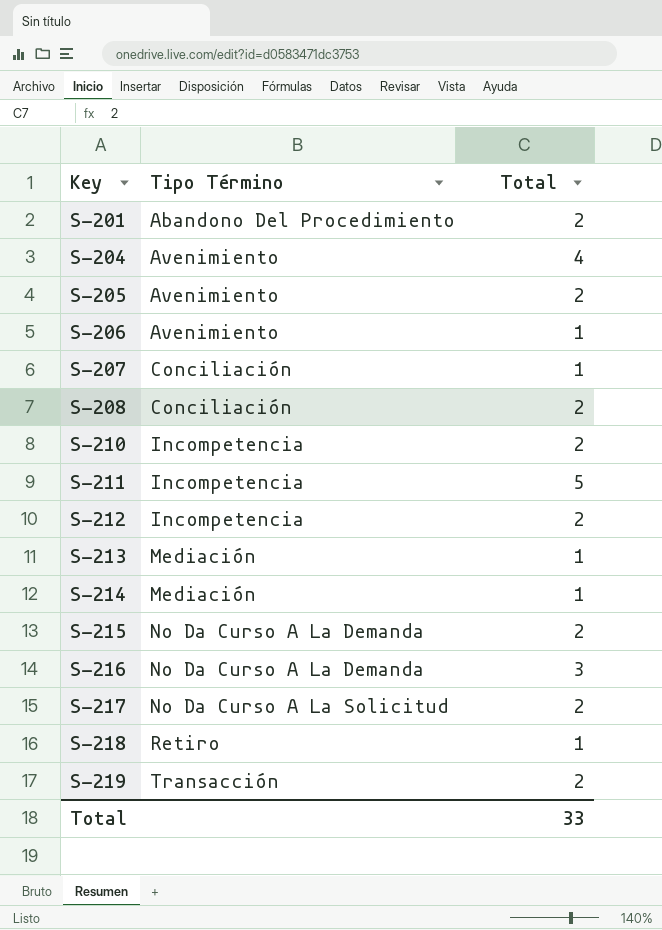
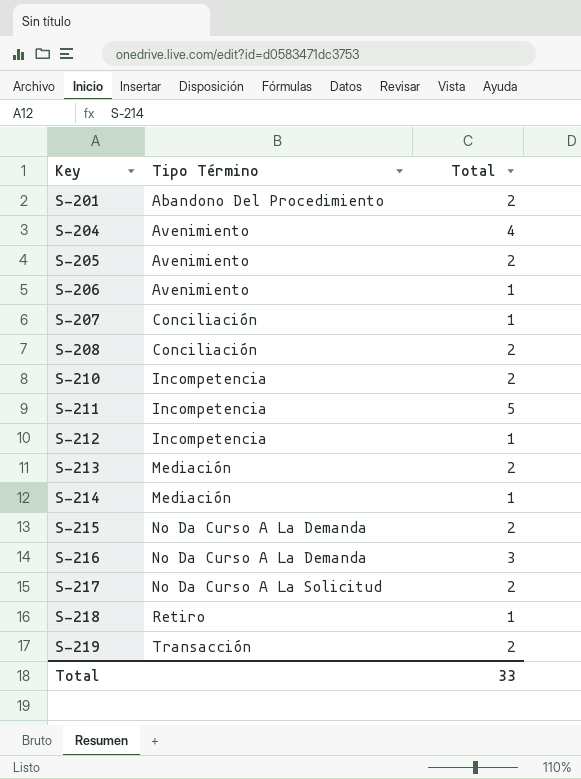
S-212 | Total: 2 -> 1
S-213 | Total: 1 -> 2

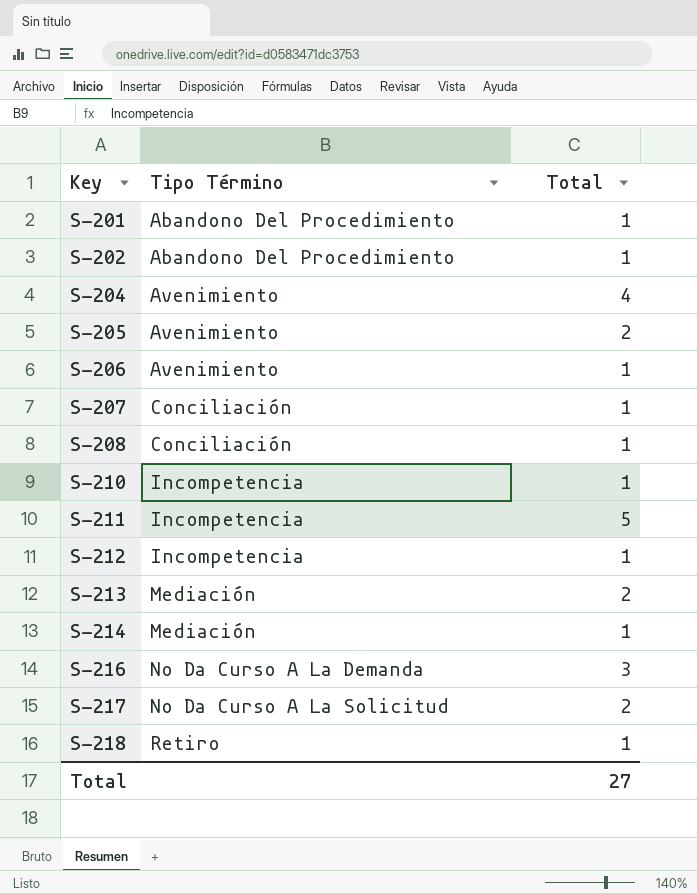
row S-215: No Da Curso A La Demanda | 2 -> none
row S-219: Transacción | 2 -> none
S-201 | Total: 2 -> 1
row S-202: none -> Abandono Del Procedimiento | 1
S-208 | Total: 2 -> 1
S-210 | Total: 2 -> 1
Total | Total: 33 -> 27

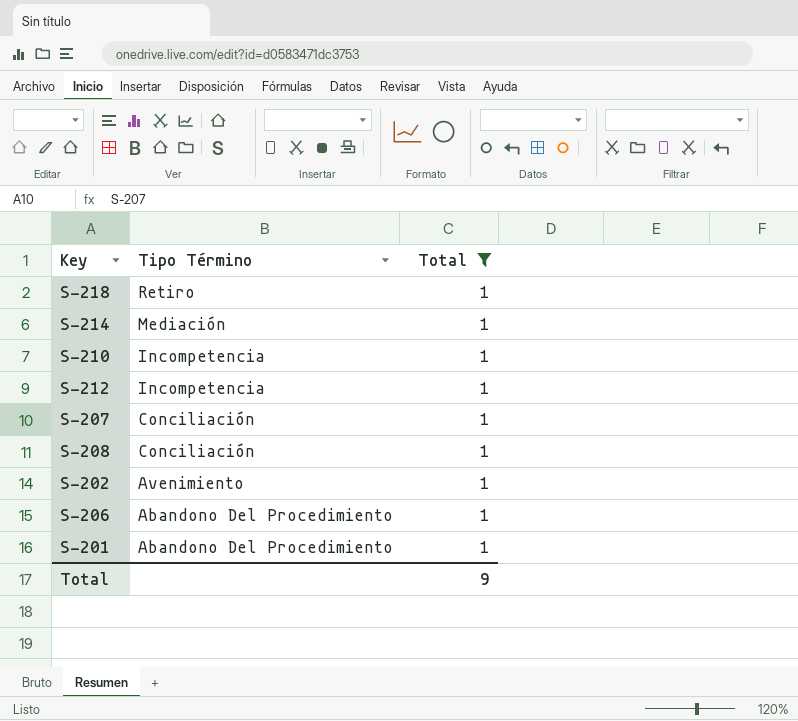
filter: none -> Total = 1
row order: Key ascending -> Tipo Término descending
S-202 | Tipo Término: Abandono Del Procedimiento -> Avenimiento
S-206 | Tipo Término: Avenimiento -> Abandono Del Procedimiento
Total | Total: 27 -> 9

